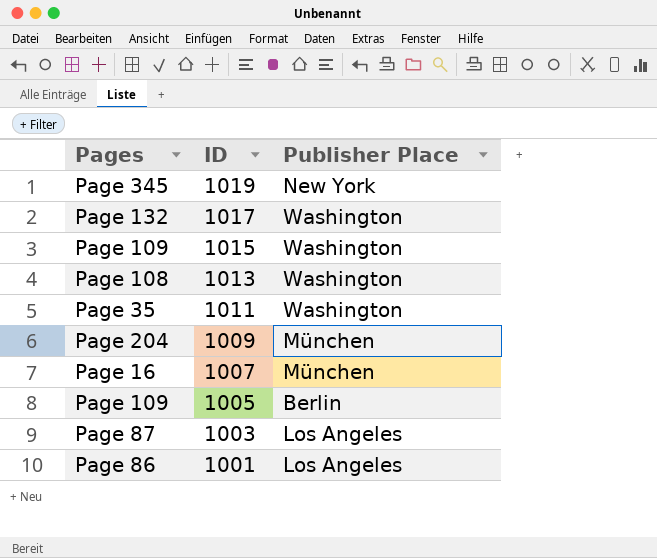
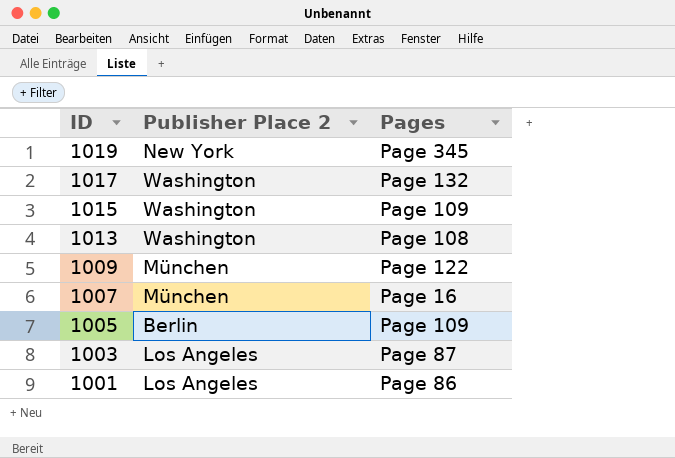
column name: Publisher Place -> Publisher Place 2
column Pages | position: 1 -> 3
row 1011: Page 35 | Washington -> none
1009 | Pages: Page 204 -> Page 122

